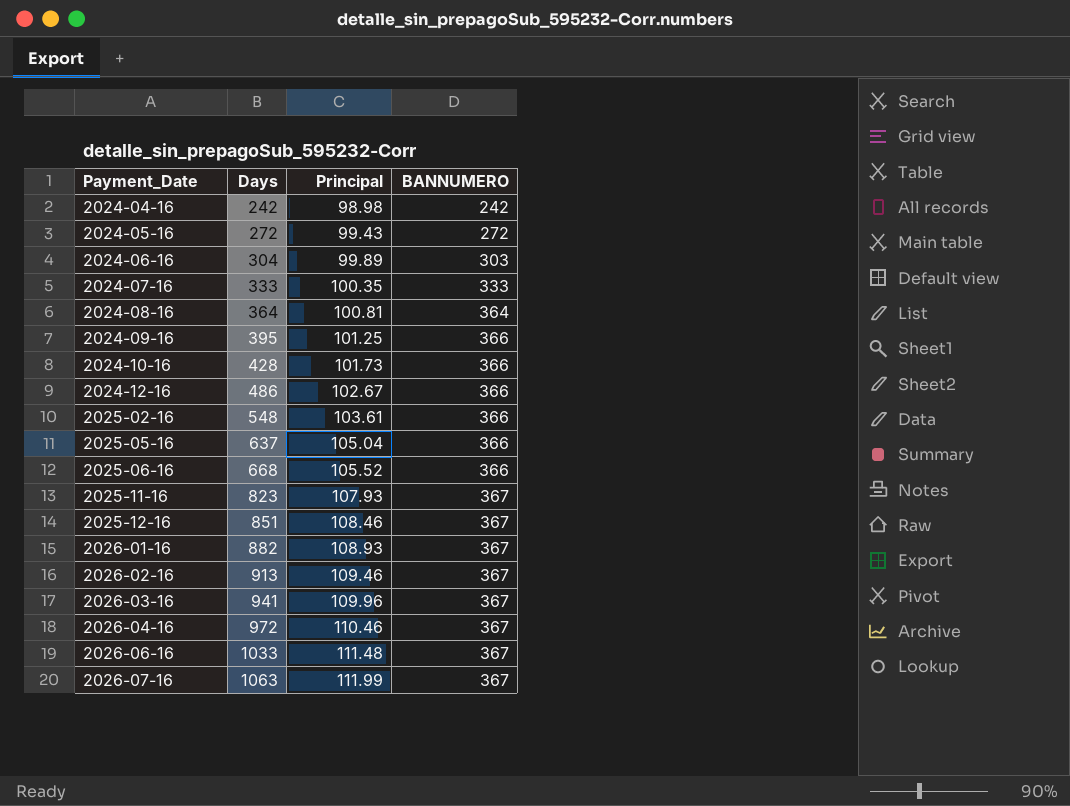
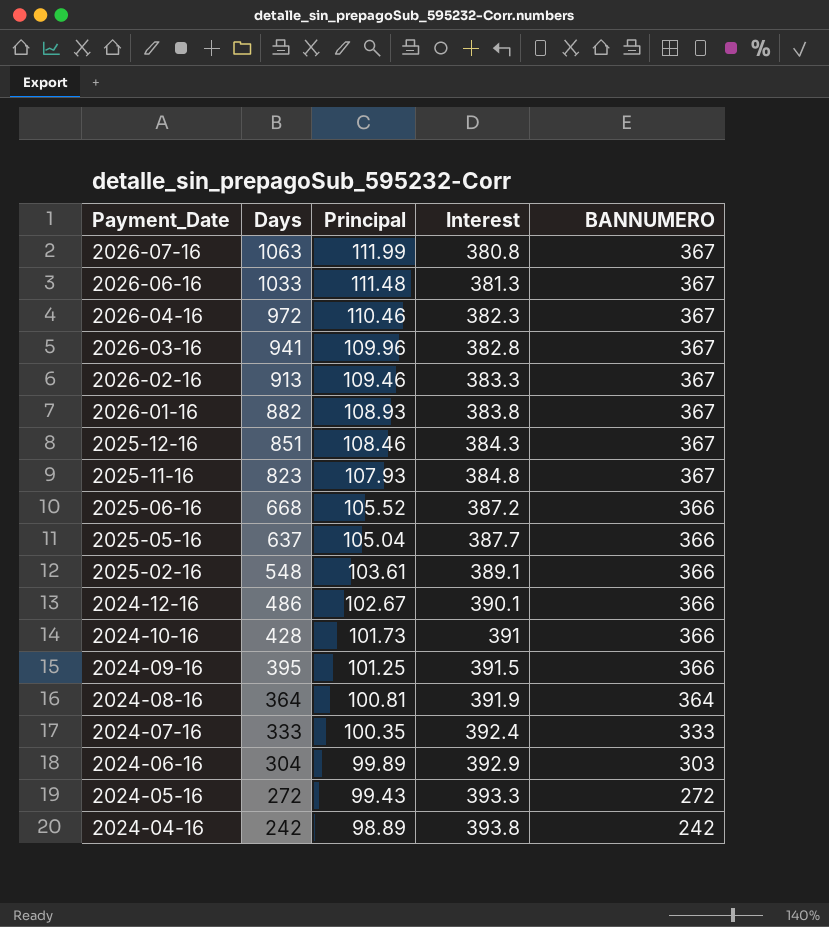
row order: Payment_Date ascending -> Payment_Date descending
column Interest | position: none -> 4
2024-04-16 | Principal: 98.98 -> 98.89

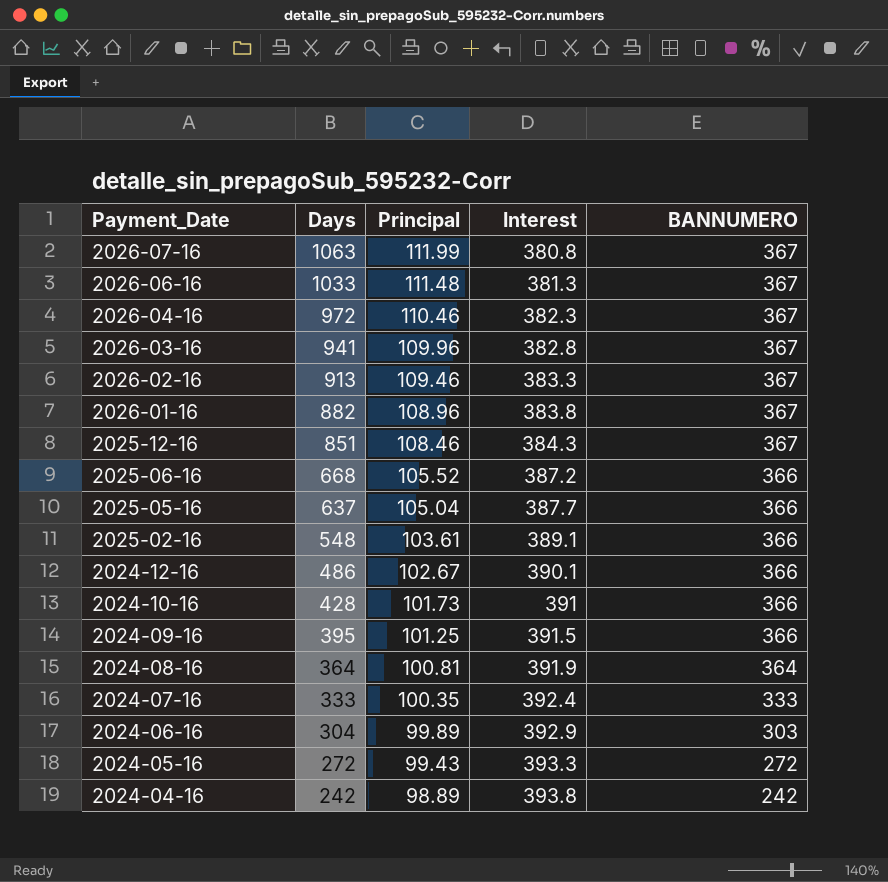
row 2025-11-16: 823 | 107.93 | 384.8 | 367 -> none
2026-01-16 | Principal: 108.93 -> 108.96

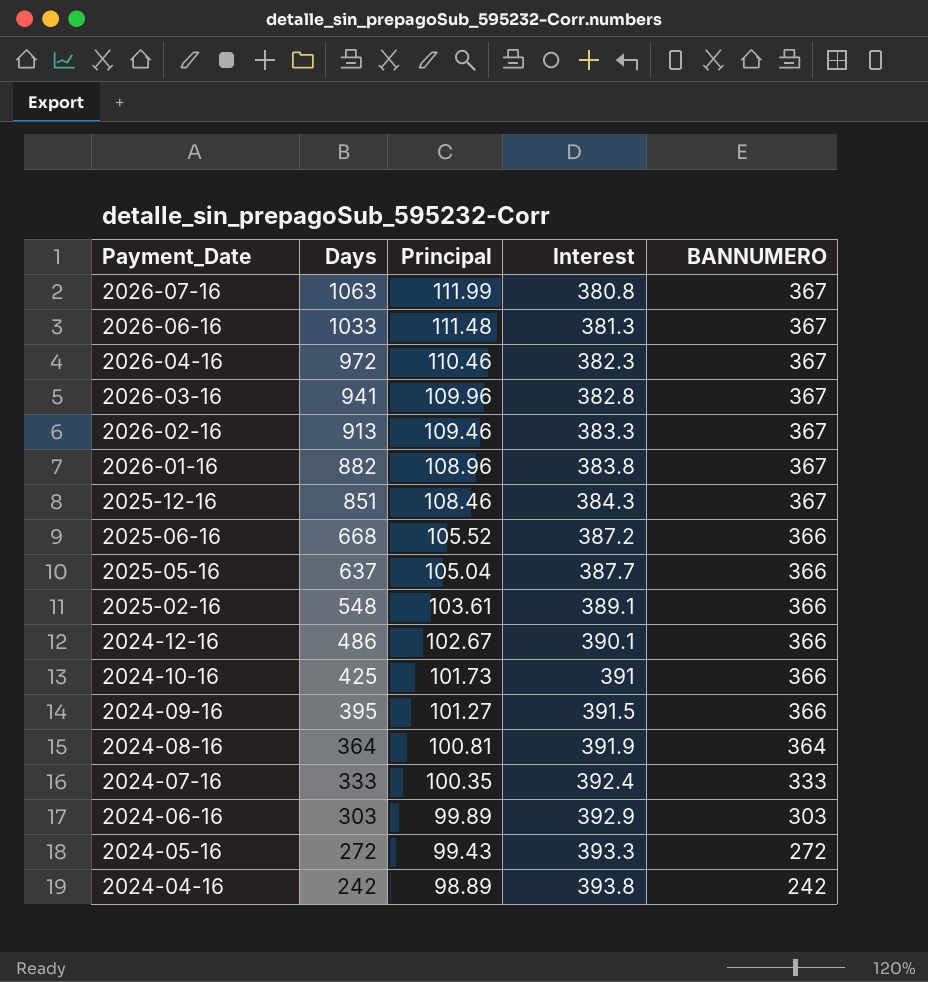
2024-10-16 | Days: 428 -> 425
2024-09-16 | Principal: 101.25 -> 101.27
2024-06-16 | Days: 304 -> 303

